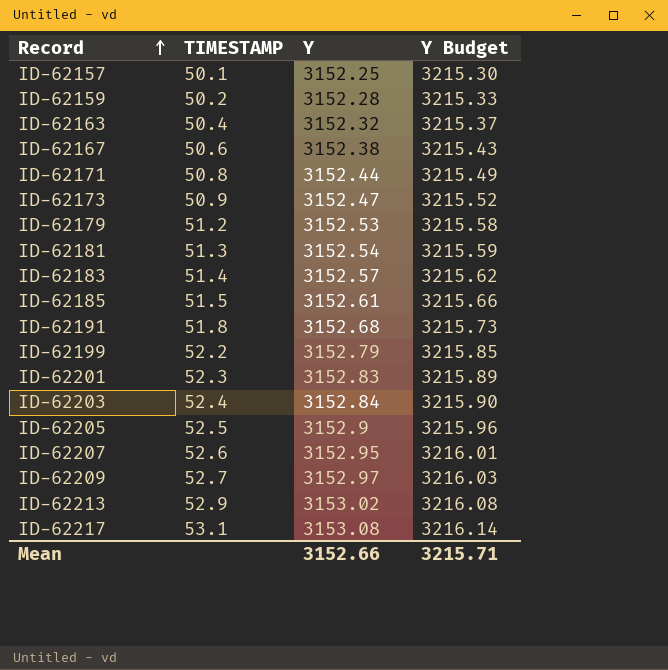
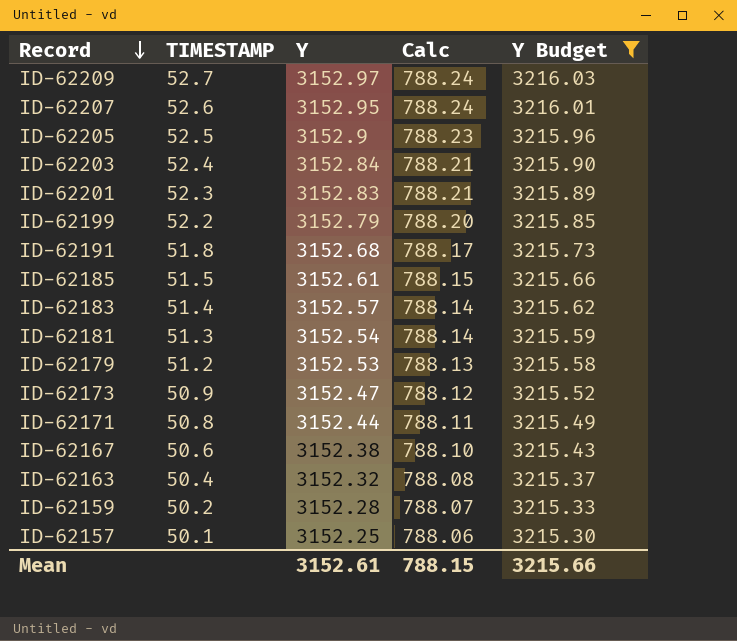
filter: none -> Y Budget <= 3216.03
row order: Record ascending -> Record descending
column Calc | formula: none -> [Y] * 0.25
Mean | Y: 3152.66 -> 3152.61
Mean | Y Budget: 3215.71 -> 3215.66

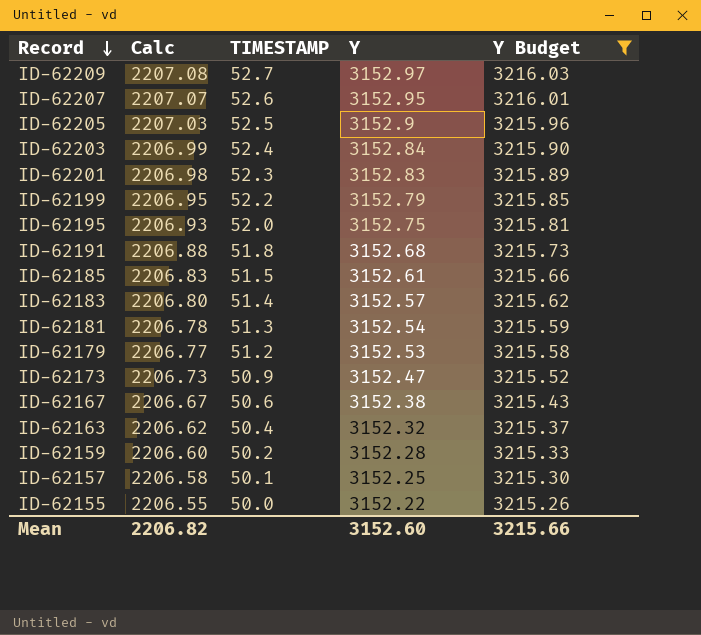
column Calc | formula: [Y] * 0.25 -> [Y] * 0.7
column Calc | position: 4 -> 2
row ID-62171: 50.8 | 3152.44 | 788.11 | 3215.49 -> none
row ID-62195: none -> 2206.93 | 52.0 | 3152.75 | 3215.81
row ID-62155: none -> 2206.55 | 50.0 | 3152.22 | 3215.26
Mean | Calc: 788.15 -> 2206.82
Mean | Y: 3152.61 -> 3152.60

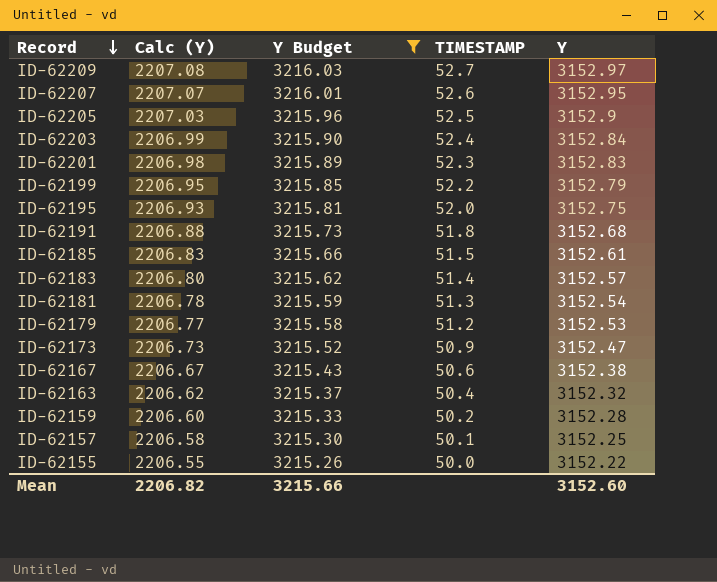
column name: Calc -> Calc (Y)
column Y Budget | position: 5 -> 3

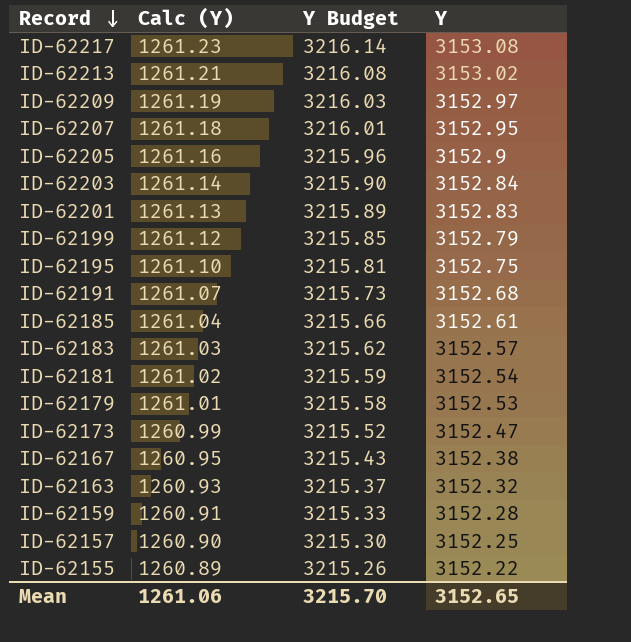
filter: Y Budget <= 3216.03 -> none
column TIMESTAMP | position: 4 -> none
column Calc (Y) | formula: [Y] * 0.7 -> [Y] * 0.4
Mean | Calc (Y): 2206.82 -> 1261.06
Mean | Y Budget: 3215.66 -> 3215.70
Mean | Y: 3152.60 -> 3152.65

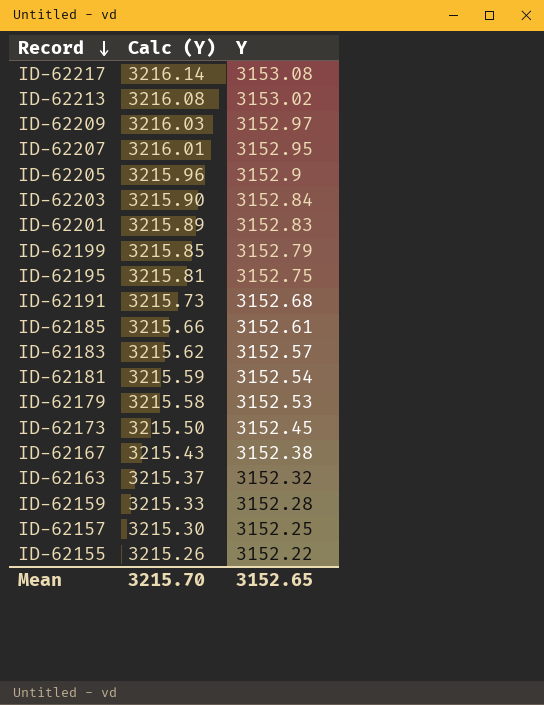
column Y Budget | formula: [Y] * 1.02 -> none
column Calc (Y) | formula: [Y] * 0.4 -> [Y] * 1.02
ID-62173 | Y: 3152.47 -> 3152.45
Mean | Calc (Y): 1261.06 -> 3215.70

